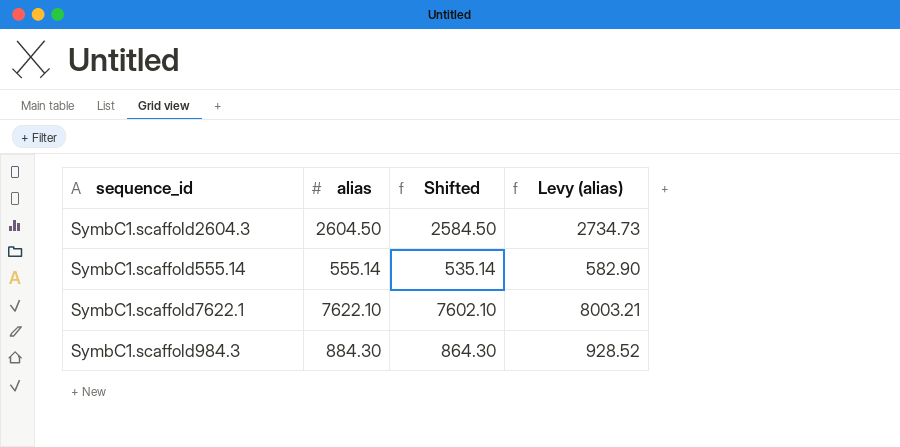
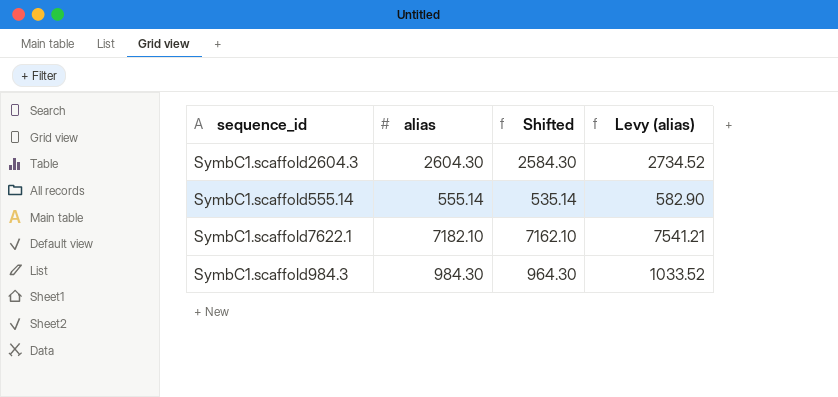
SymbC1.scaffold2604.3 | alias: 2604.50 -> 2604.30
SymbC1.scaffold2604.3 | Shifted: 2584.50 -> 2584.30
SymbC1.scaffold2604.3 | Levy (alias): 2734.73 -> 2734.52
SymbC1.scaffold7622.1 | alias: 7622.10 -> 7182.10
SymbC1.scaffold7622.1 | Shifted: 7602.10 -> 7162.10
SymbC1.scaffold7622.1 | Levy (alias): 8003.21 -> 7541.21
SymbC1.scaffold984.3 | alias: 884.30 -> 984.30
SymbC1.scaffold984.3 | Shifted: 864.30 -> 964.30
SymbC1.scaffold984.3 | Levy (alias): 928.52 -> 1033.52

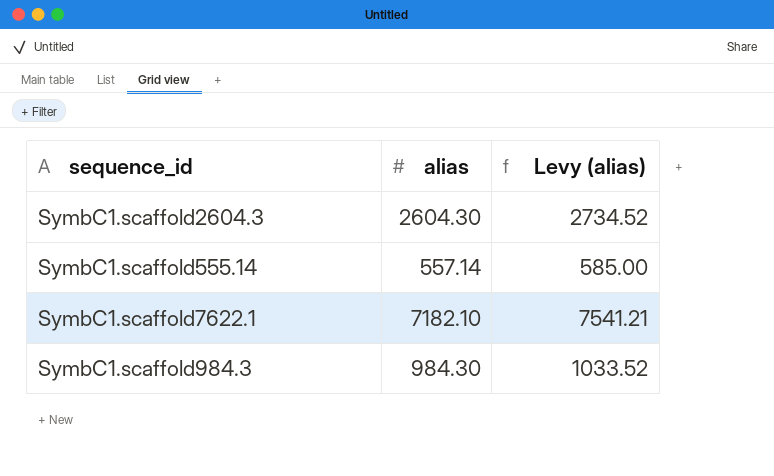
column Shifted | formula: [alias] - 20 -> none
SymbC1.scaffold555.14 | alias: 555.14 -> 557.14
SymbC1.scaffold555.14 | Levy (alias): 582.90 -> 585.00

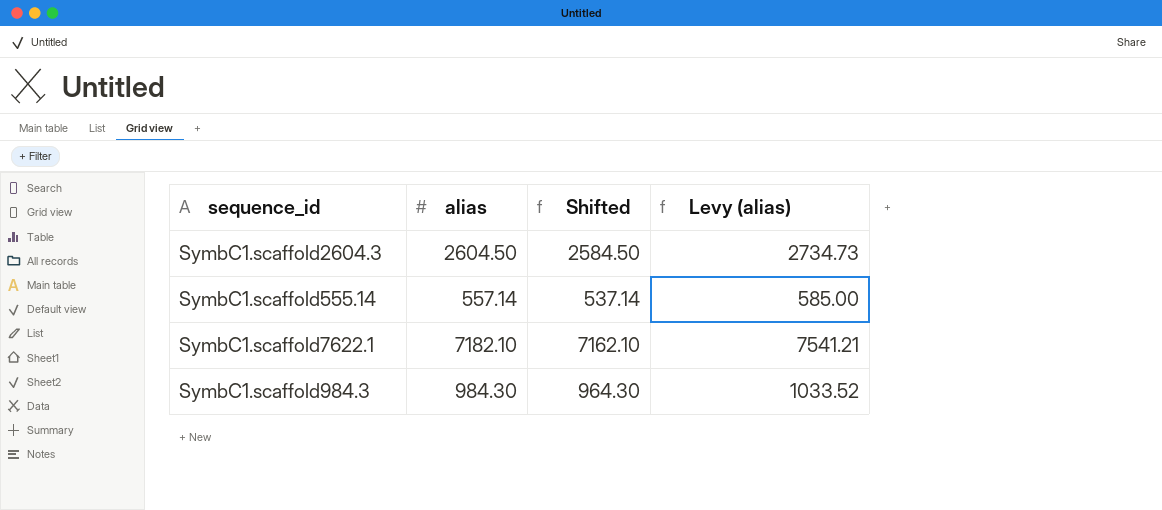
column Shifted | formula: none -> [alias] - 20
SymbC1.scaffold2604.3 | alias: 2604.30 -> 2604.50
SymbC1.scaffold2604.3 | Levy (alias): 2734.52 -> 2734.73

